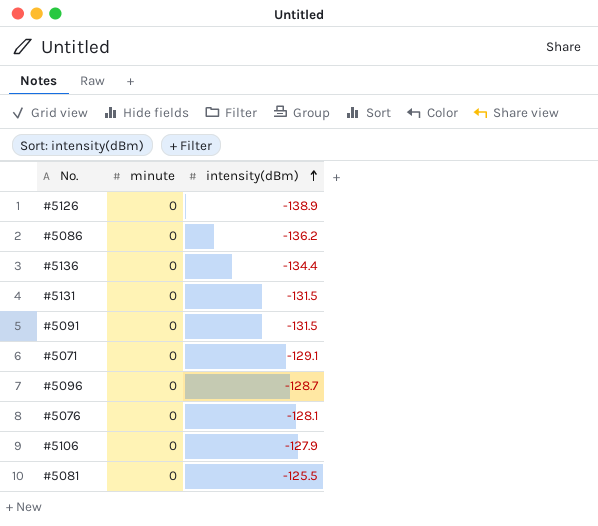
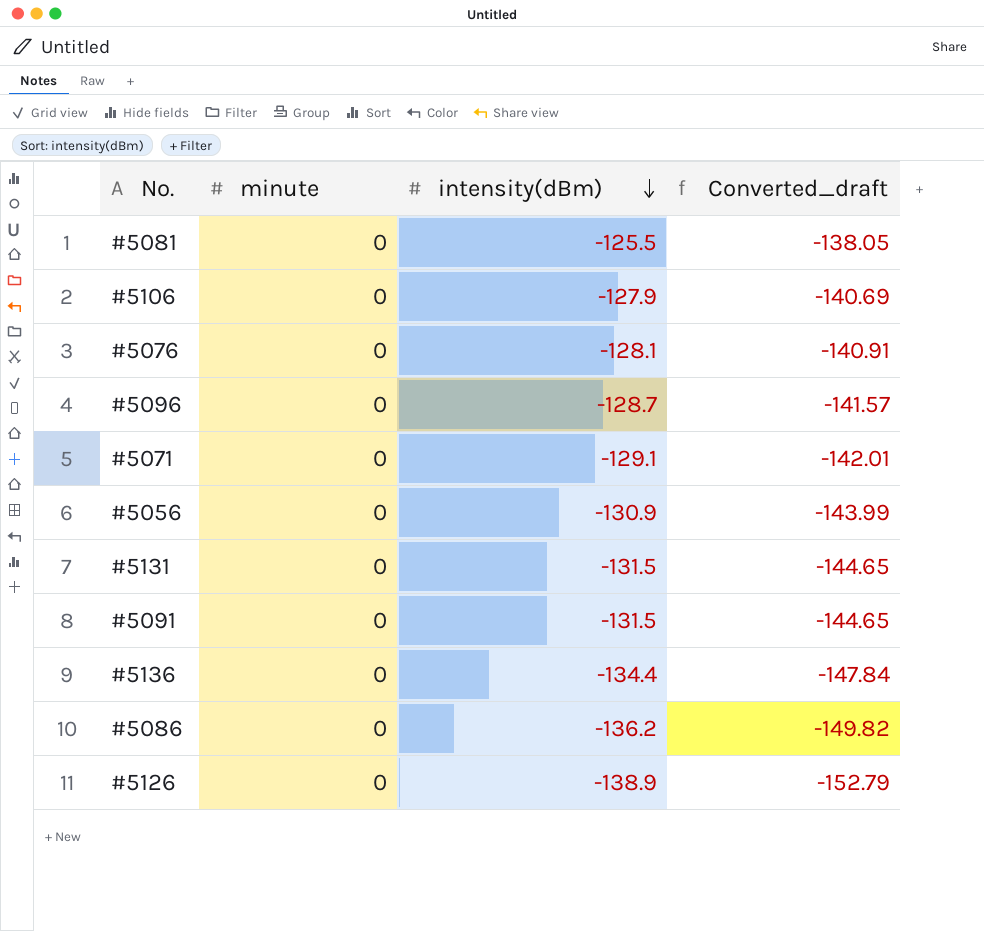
row order: intensity(dBm) ascending -> intensity(dBm) descending
column Converted_draft | formula: none -> [intensity(dBm)] * 1.1
row #5056: none -> 0 | -130.9 | -143.99

